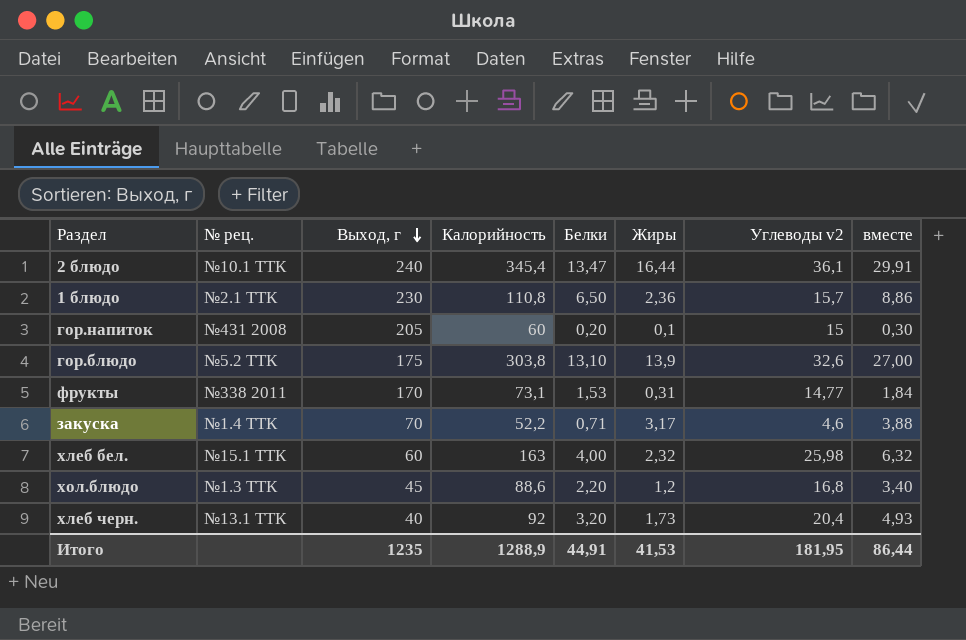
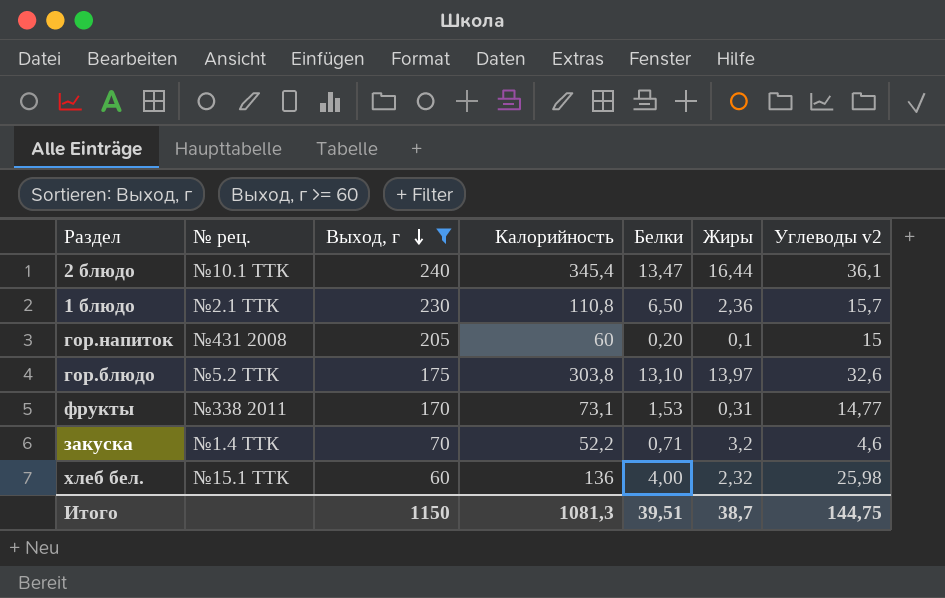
filter: none -> Выход, г >= 60
column вместе | formula: [Белки] + [Жиры] -> none
гор.блюдо | Жиры: 13,9 -> 13,97
закуска | Жиры: 3,17 -> 3,2
хлеб бел. | Калорийность: 163 -> 136
Итого | Выход, г: 1235 -> 1150
Итого | Калорийность: 1288,9 -> 1081,3
Итого | Белки: 44,91 -> 39,51
Итого | Жиры: 41,53 -> 38,7
Итого | Углеводы v2: 181,95 -> 144,75

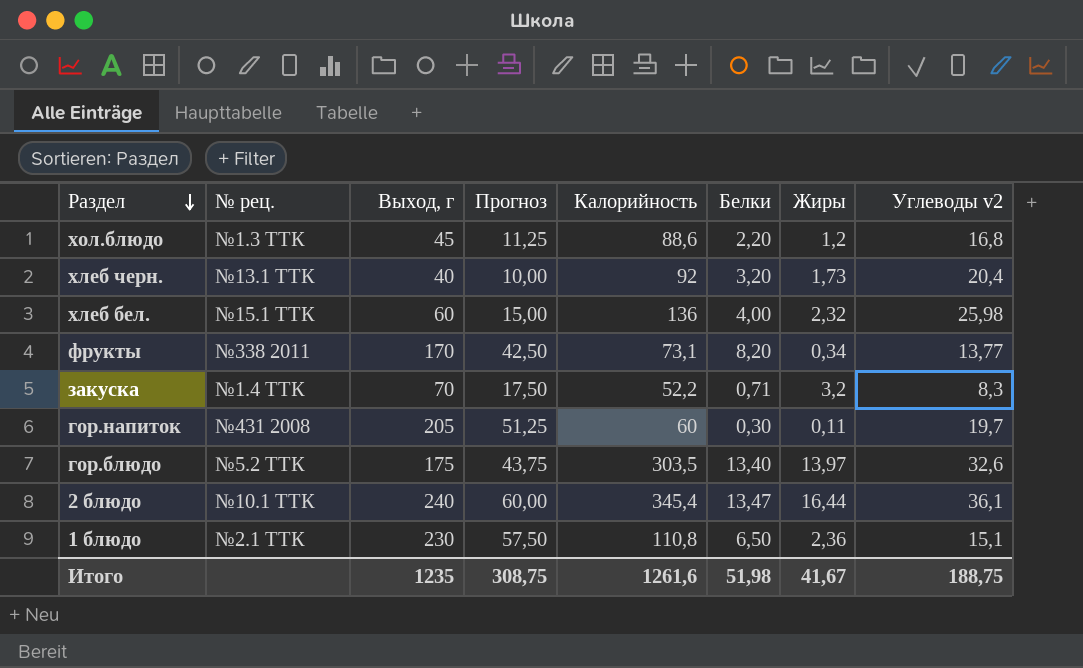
filter: Выход, г >= 60 -> none
row order: Выход, г descending -> Раздел descending
column Прогноз | formula: none -> [Выход, г] * 0,25
фрукты | Белки: 1,53 -> 8,20
фрукты | Жиры: 0,31 -> 0,34
фрукты | Углеводы v2: 14,77 -> 13,77
закуска | Углеводы v2: 4,6 -> 8,3
гор.напиток | Белки: 0,20 -> 0,30
гор.напиток | Жиры: 0,1 -> 0,11
гор.напиток | Углеводы v2: 15 -> 19,7
гор.блюдо | Калорийность: 303,8 -> 303,5
гор.блюдо | Белки: 13,10 -> 13,40
1 блюдо | Углеводы v2: 15,7 -> 15,1
Итого | Выход, г: 1150 -> 1235
Итого | Калорийность: 1081,3 -> 1261,6
Итого | Белки: 39,51 -> 51,98
Итого | Жиры: 38,7 -> 41,67
Итого | Углеводы v2: 144,75 -> 188,75

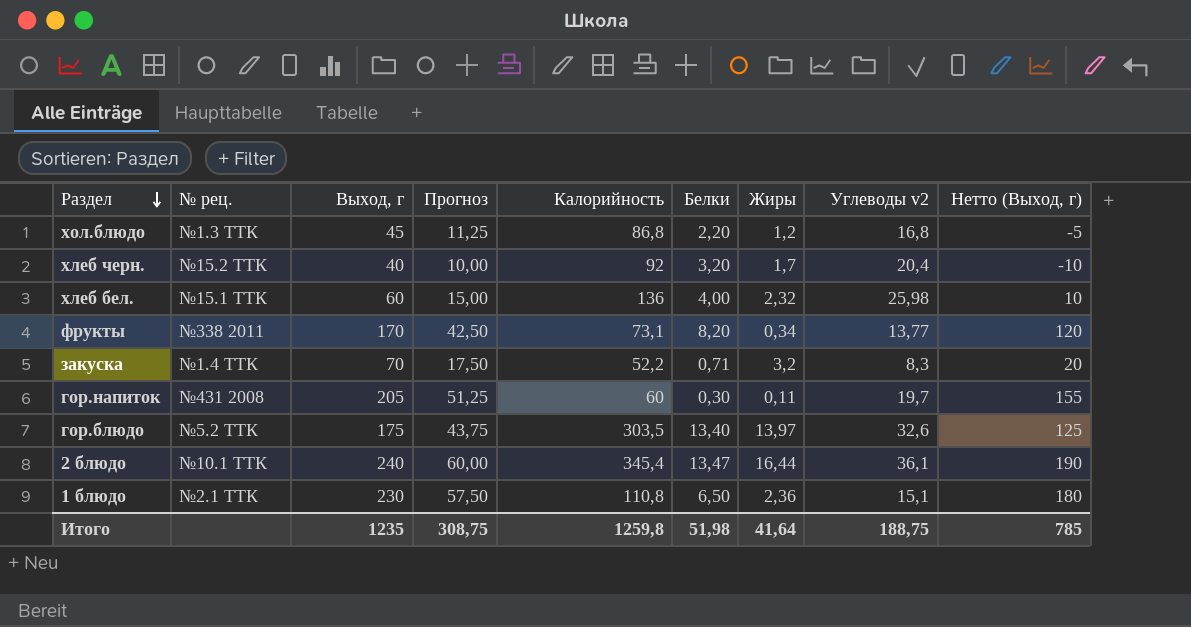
column Нетто (Выход, г) | formula: none -> [Выход, г] - 50
хол.блюдо | Калорийность: 88,6 -> 86,8
хлеб черн. | № рец.: №13.1 ТТК -> №15.2 ТТК
хлеб черн. | Жиры: 1,73 -> 1,7
Итого | Калорийность: 1261,6 -> 1259,8
Итого | Жиры: 41,67 -> 41,64

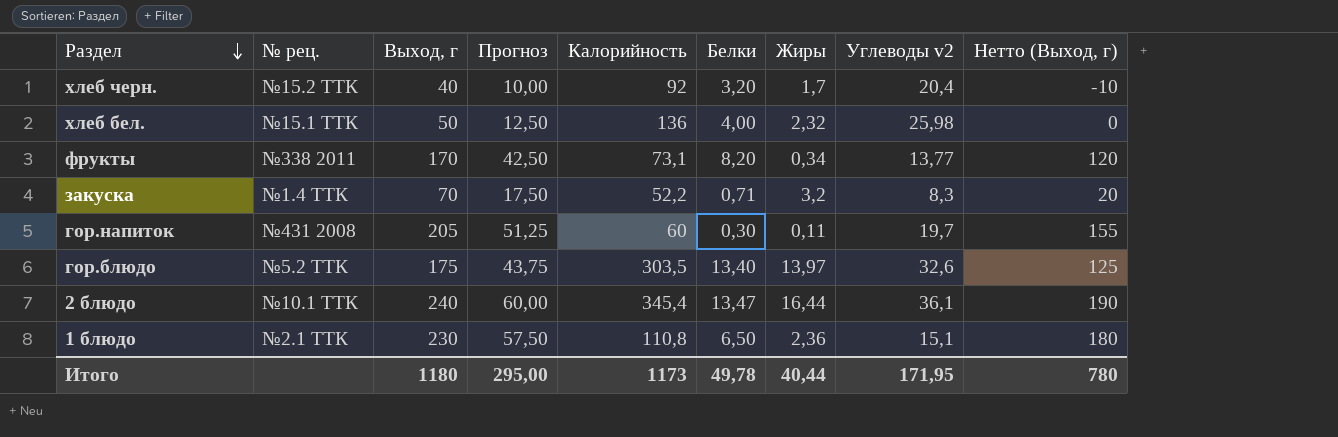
row хол.блюдо: №1.3 ТТК | 45 | 11,25 | 86,8 | 2,20 | 1,2 | 16,8 | -5 -> none
хлеб бел. | Выход, г: 60 -> 50
хлеб бел. | Прогноз: 15,00 -> 12,50
хлеб бел. | Нетто (Выход, г): 10 -> 0
Итого | Выход, г: 1235 -> 1180
Итого | Прогноз: 308,75 -> 295,00
Итого | Калорийность: 1259,8 -> 1173
Итого | Белки: 51,98 -> 49,78
Итого | Жиры: 41,64 -> 40,44
Итого | Углеводы v2: 188,75 -> 171,95
Итого | Нетто (Выход, г): 785 -> 780

